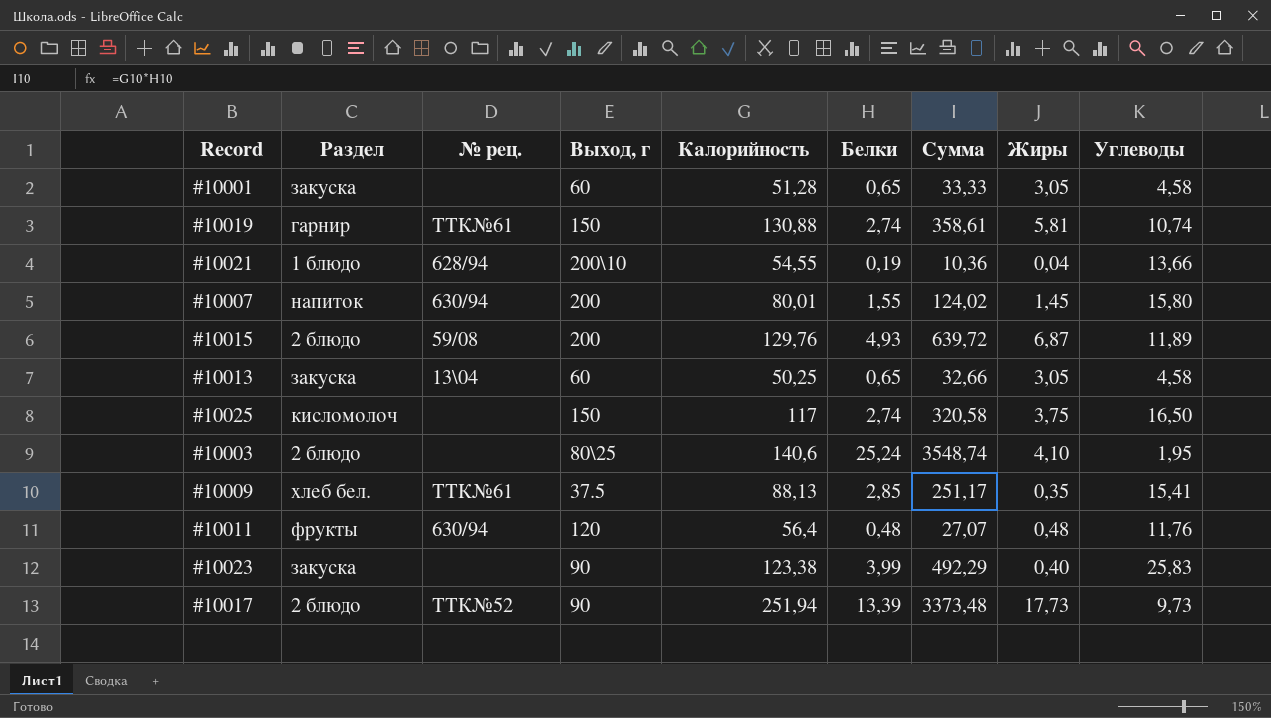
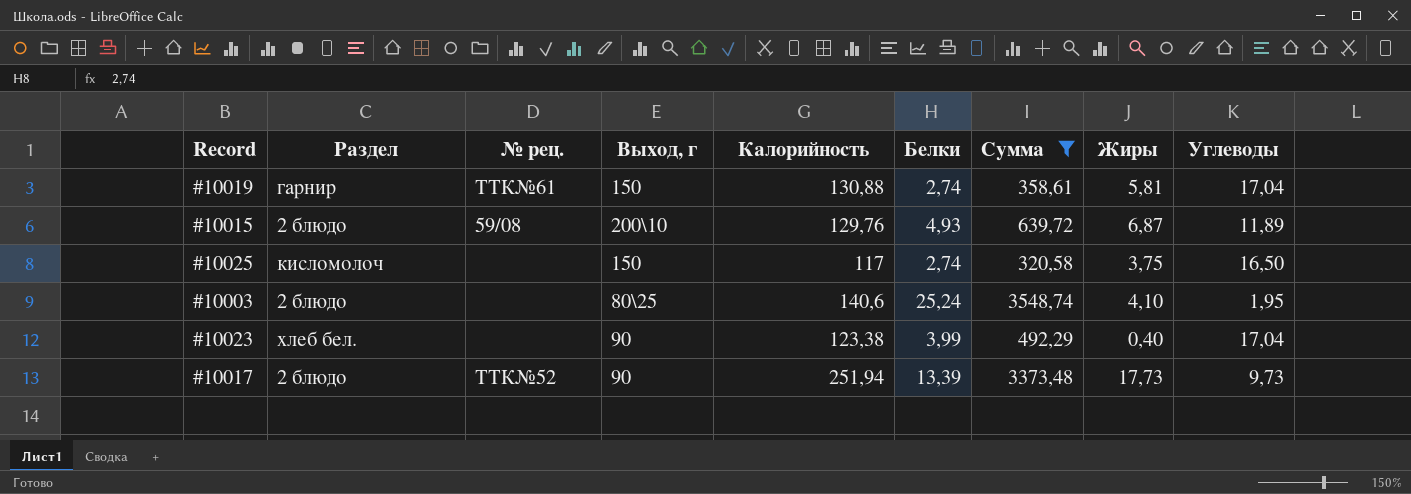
filter: none -> Сумма >= 320,58
#10019 | Углеводы: 10,74 -> 17,04
#10015 | Выход, г: 200 -> 200\10
#10023 | Раздел: закуска -> хлеб бел.
#10023 | Углеводы: 25,83 -> 17,04

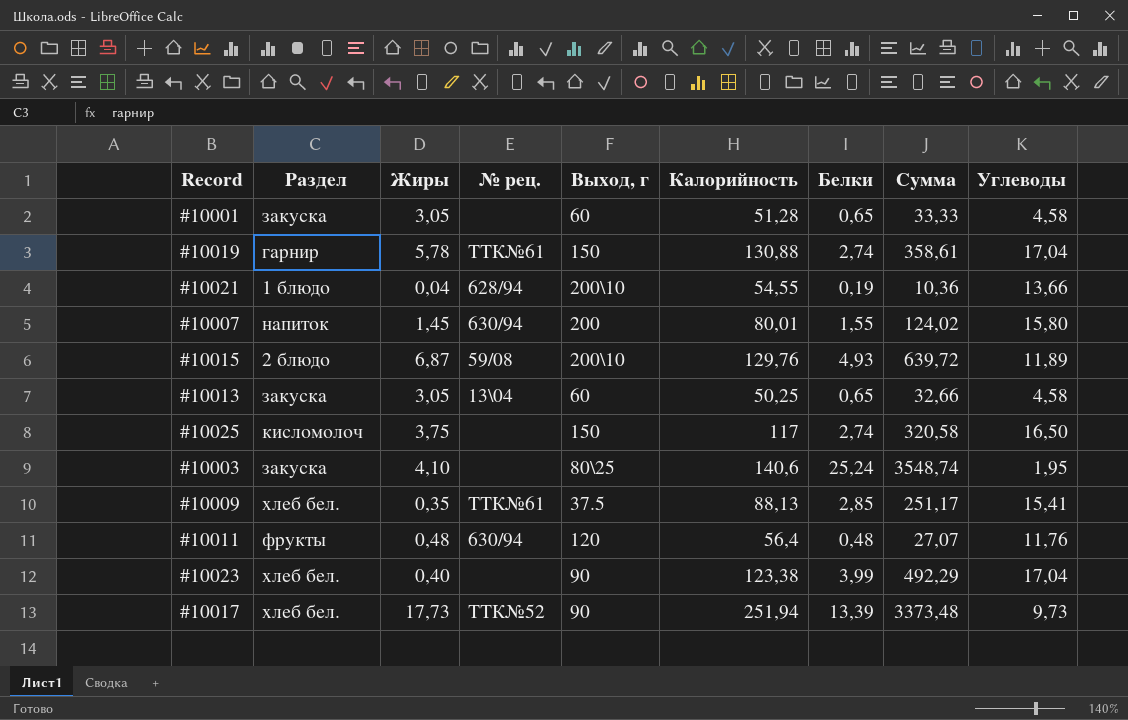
filter: Сумма >= 320,58 -> none
column Жиры | position: 8 -> 3
#10019 | Жиры: 5,81 -> 5,78
#10003 | Раздел: 2 блюдо -> закуска
#10017 | Раздел: 2 блюдо -> хлеб бел.

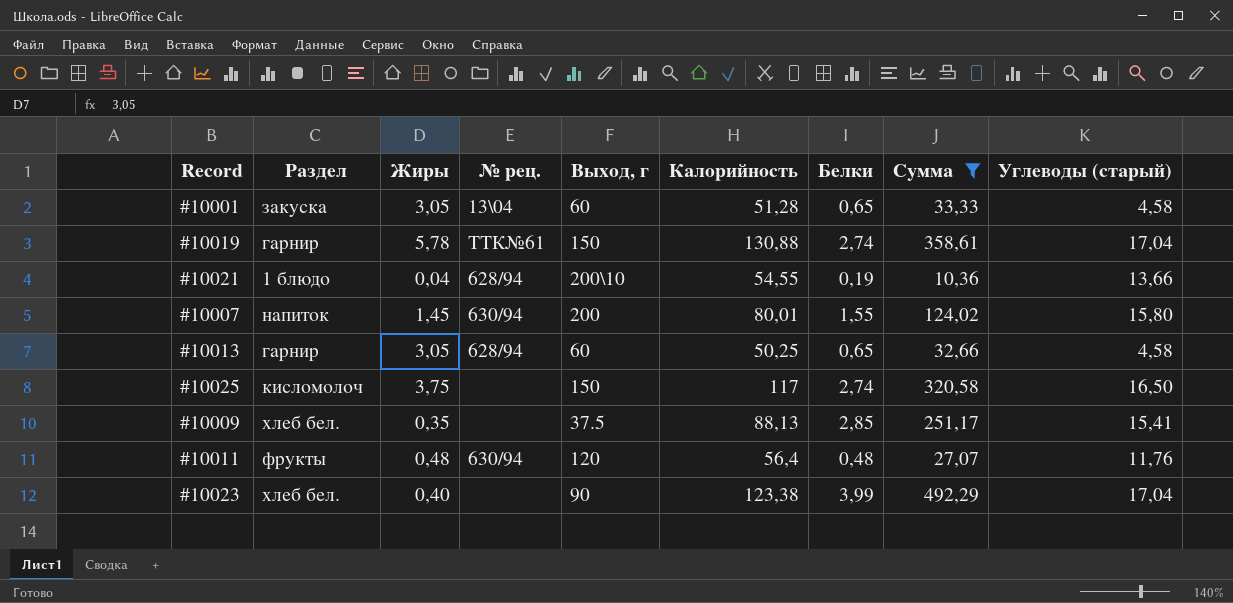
filter: none -> Сумма <= 492,29
column name: Углеводы -> Углеводы (старый)
#10001 | № рец.: none -> 13\04
#10013 | Раздел: закуска -> гарнир
#10013 | № рец.: 13\04 -> 628/94
#10009 | № рец.: ТТК№61 -> none

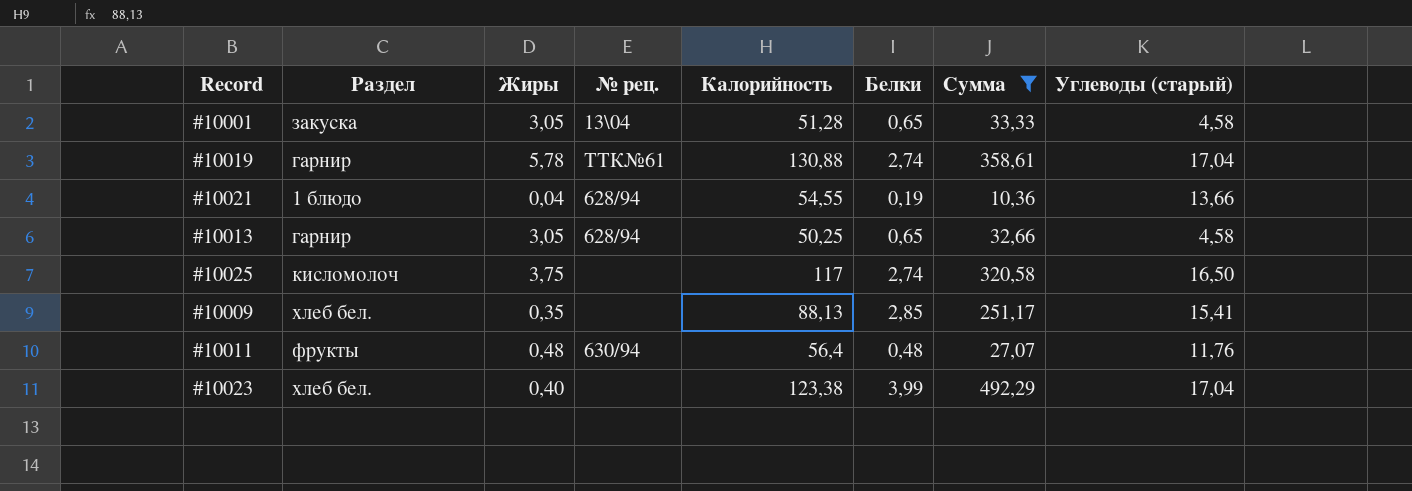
column Выход, г | position: 5 -> none
row #10007: напиток | 1,45 | 630/94 | 200 | 80,01 | 1,55 | 124,02 | 15,80 -> none

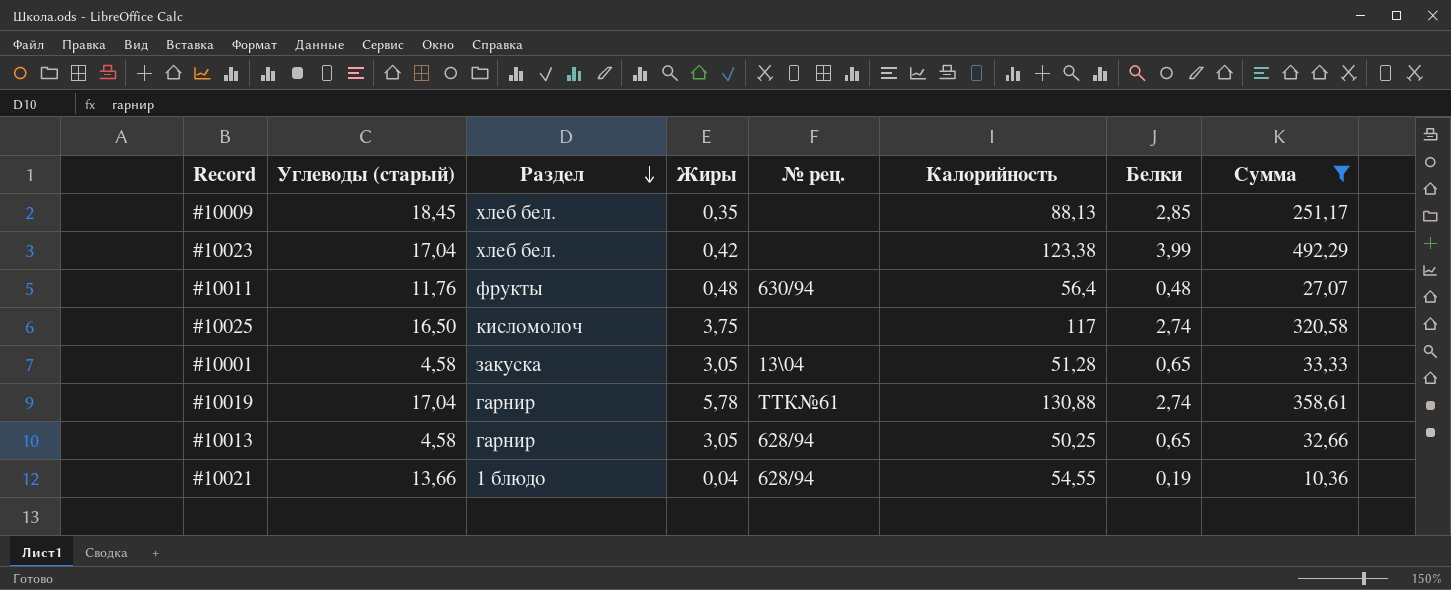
row order: none -> Раздел descending
column Углеводы (старый) | position: 8 -> 2
#10009 | Углеводы (старый): 15,41 -> 18,45
#10023 | Жиры: 0,40 -> 0,42

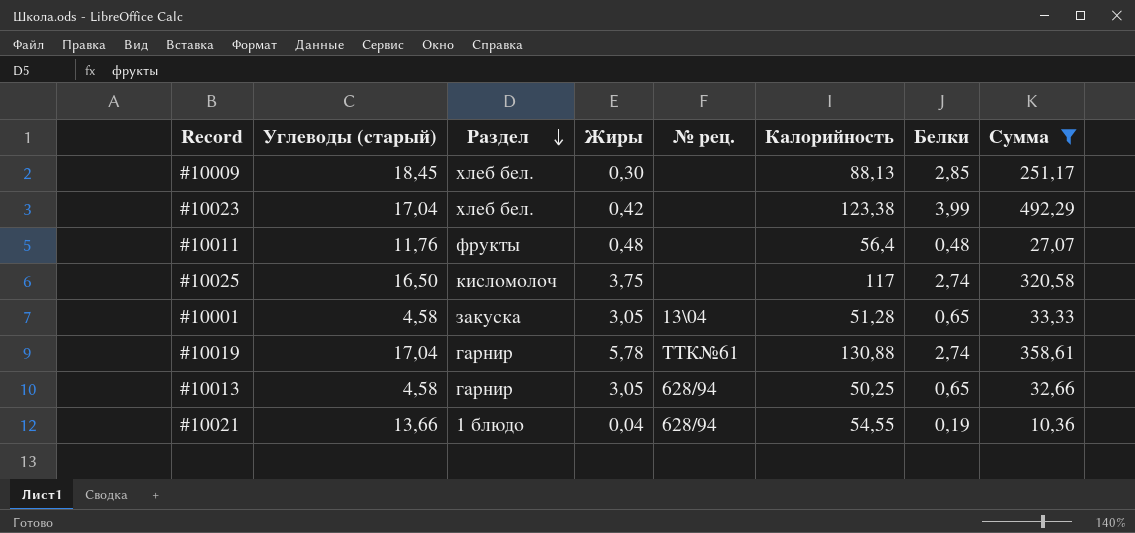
#10009 | Жиры: 0,35 -> 0,30
#10011 | № рец.: 630/94 -> none

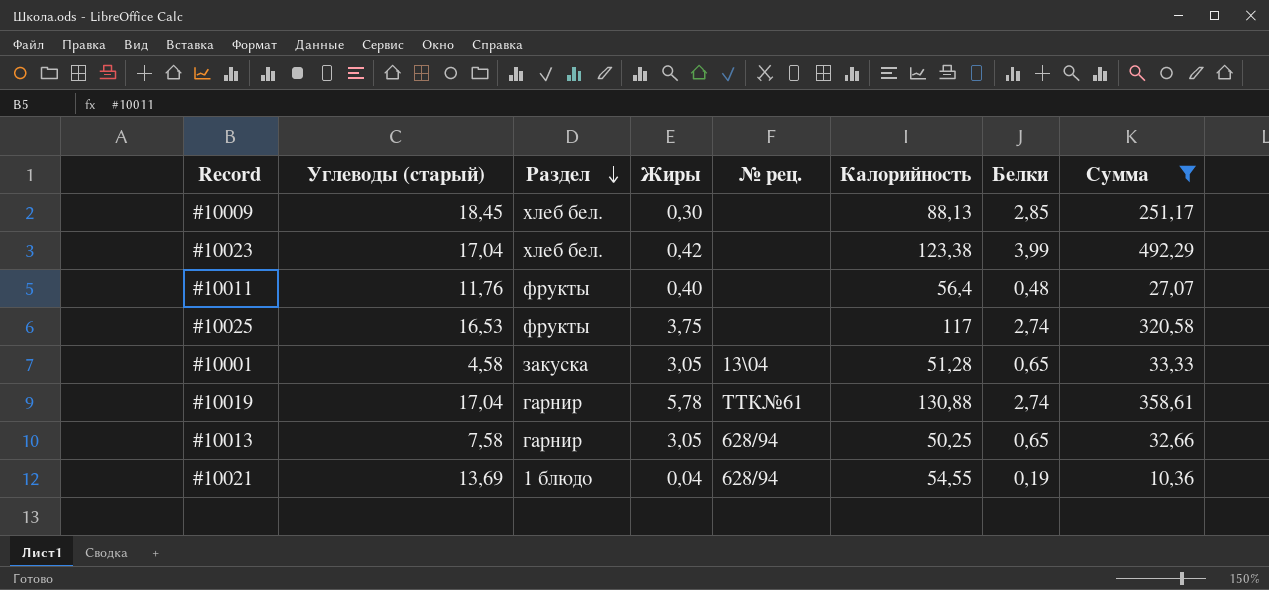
#10011 | Жиры: 0,48 -> 0,40
#10025 | Углеводы (старый): 16,50 -> 16,53
#10025 | Раздел: кисломолоч -> фрукты
#10013 | Углеводы (старый): 4,58 -> 7,58
#10021 | Углеводы (старый): 13,66 -> 13,69

